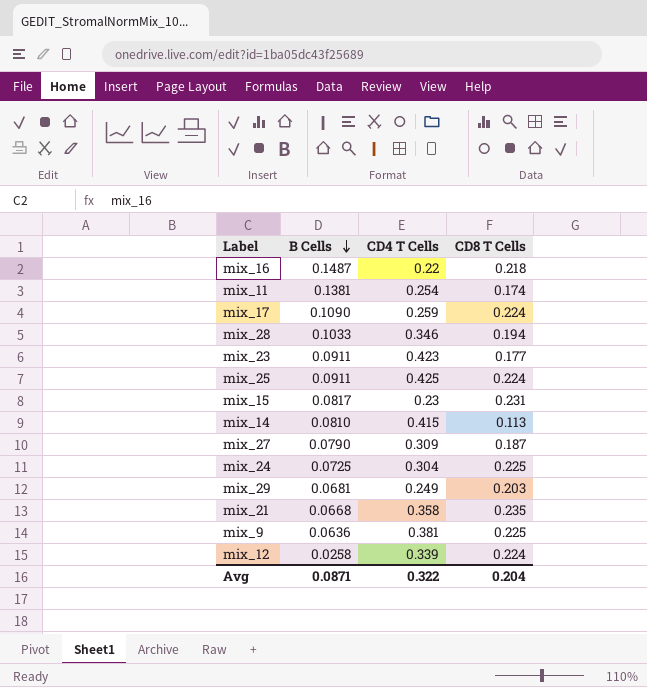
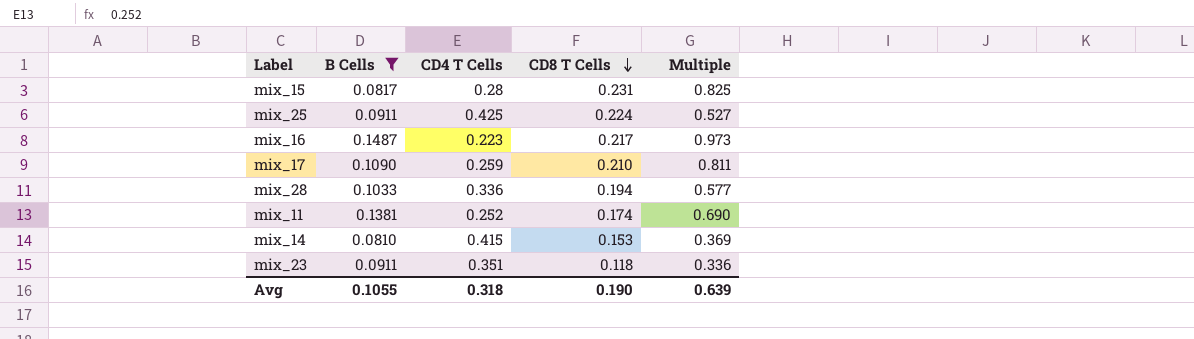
filter: none -> B Cells >= 0.0810
row order: B Cells descending -> CD8 T Cells descending
column Multiple | formula: none -> [CD8 T Cells] / [CD4 T Cells]
mix_15 | CD4 T Cells: 0.23 -> 0.28
mix_16 | CD4 T Cells: 0.22 -> 0.223
mix_16 | CD8 T Cells: 0.218 -> 0.217
mix_17 | CD8 T Cells: 0.224 -> 0.210
mix_28 | CD4 T Cells: 0.346 -> 0.336
mix_11 | CD4 T Cells: 0.254 -> 0.252
mix_14 | CD8 T Cells: 0.113 -> 0.153
mix_23 | CD4 T Cells: 0.423 -> 0.351
mix_23 | CD8 T Cells: 0.177 -> 0.118
Avg | B Cells: 0.0871 -> 0.1055
Avg | CD4 T Cells: 0.322 -> 0.318
Avg | CD8 T Cells: 0.204 -> 0.190

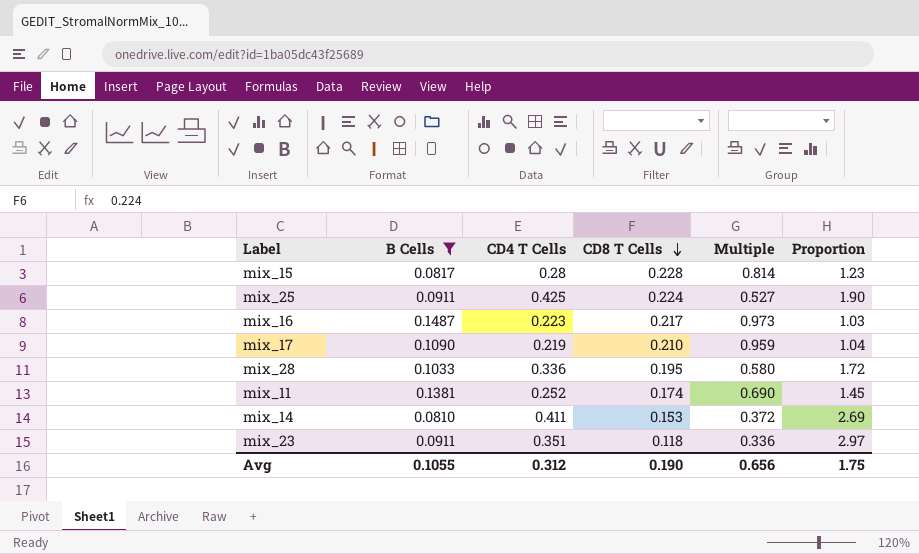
column Proportion | formula: none -> [CD4 T Cells] / [CD8 T Cells]
mix_15 | CD8 T Cells: 0.231 -> 0.228
mix_15 | Multiple: 0.825 -> 0.814
mix_17 | CD4 T Cells: 0.259 -> 0.219
mix_17 | Multiple: 0.811 -> 0.959
mix_28 | CD8 T Cells: 0.194 -> 0.195
mix_28 | Multiple: 0.577 -> 0.580
mix_14 | CD4 T Cells: 0.415 -> 0.411
mix_14 | Multiple: 0.369 -> 0.372
Avg | CD4 T Cells: 0.318 -> 0.312
Avg | Multiple: 0.639 -> 0.656

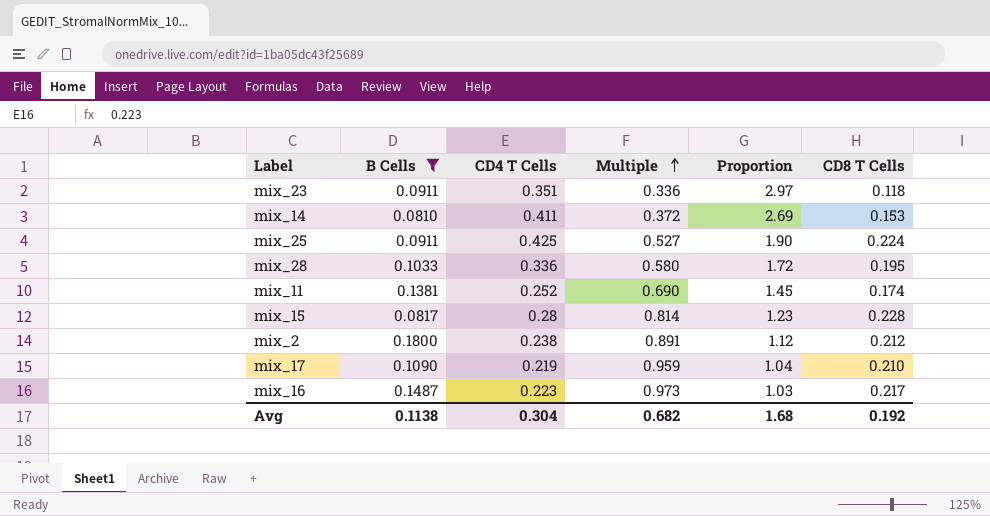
row order: CD8 T Cells descending -> Multiple ascending
column CD8 T Cells | position: 4 -> 6
row mix_2: none -> 0.1800 | 0.238 | 0.891 | 1.12 | 0.212
Avg | B Cells: 0.1055 -> 0.1138
Avg | CD4 T Cells: 0.312 -> 0.304
Avg | Multiple: 0.656 -> 0.682
Avg | Proportion: 1.75 -> 1.68
Avg | CD8 T Cells: 0.190 -> 0.192

